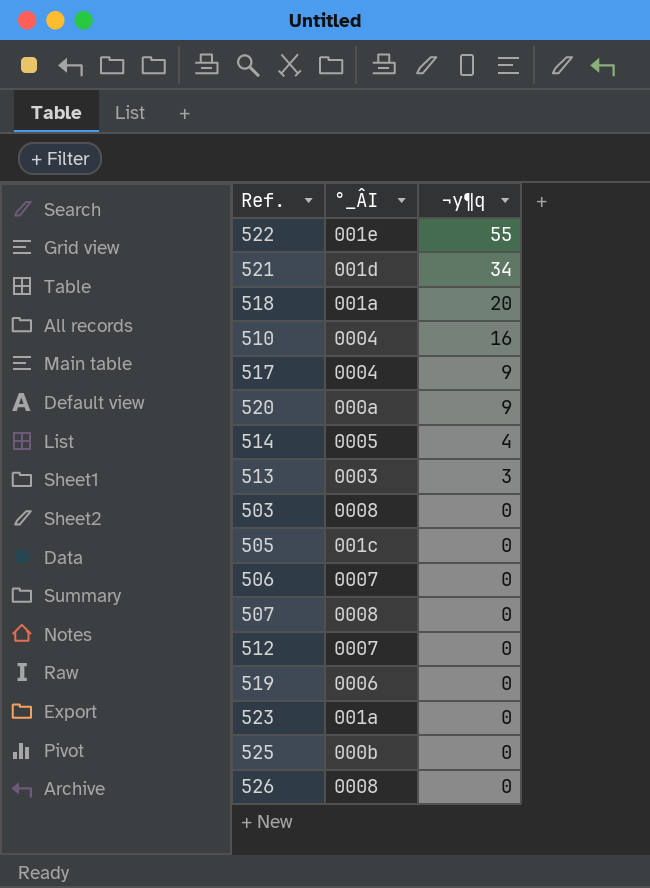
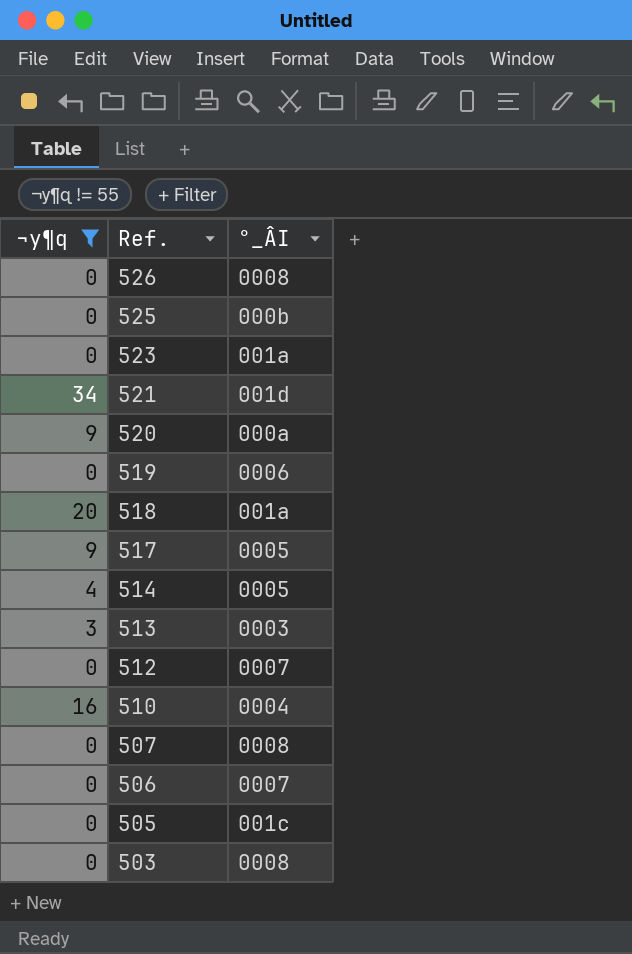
filter: none -> ¬y¶q != 55
row order: ¬y¶q descending -> Ref. descending
column ¬y¶q | position: 3 -> 1
517 | °_ÂI: 0004 -> 0005

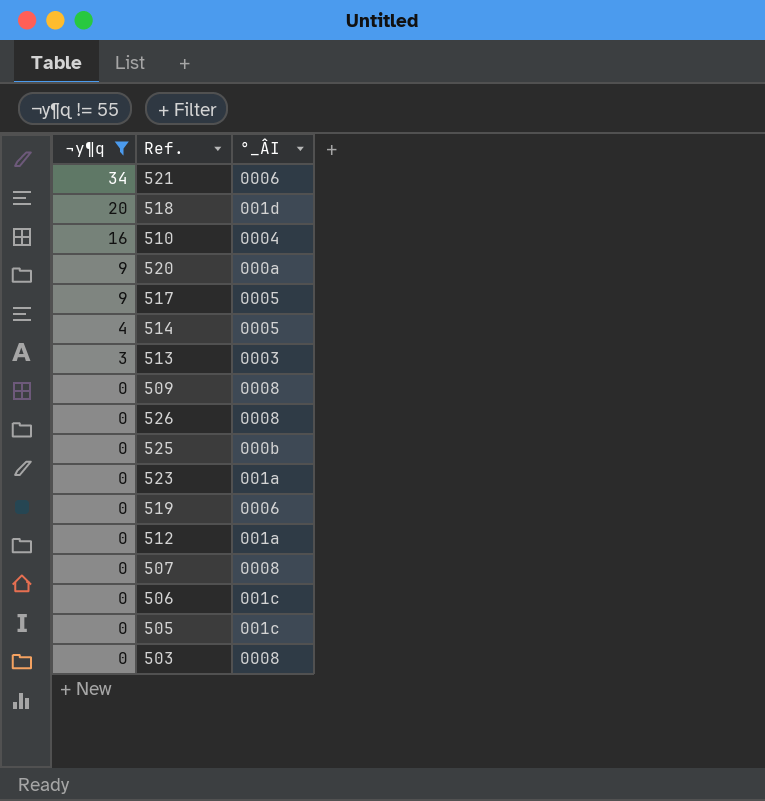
row order: Ref. descending -> ¬y¶q descending
521 | °_ÂI: 001d -> 0006
518 | °_ÂI: 001a -> 001d
row 509: none -> 0 | 0008
512 | °_ÂI: 0007 -> 001a
506 | °_ÂI: 0007 -> 001c

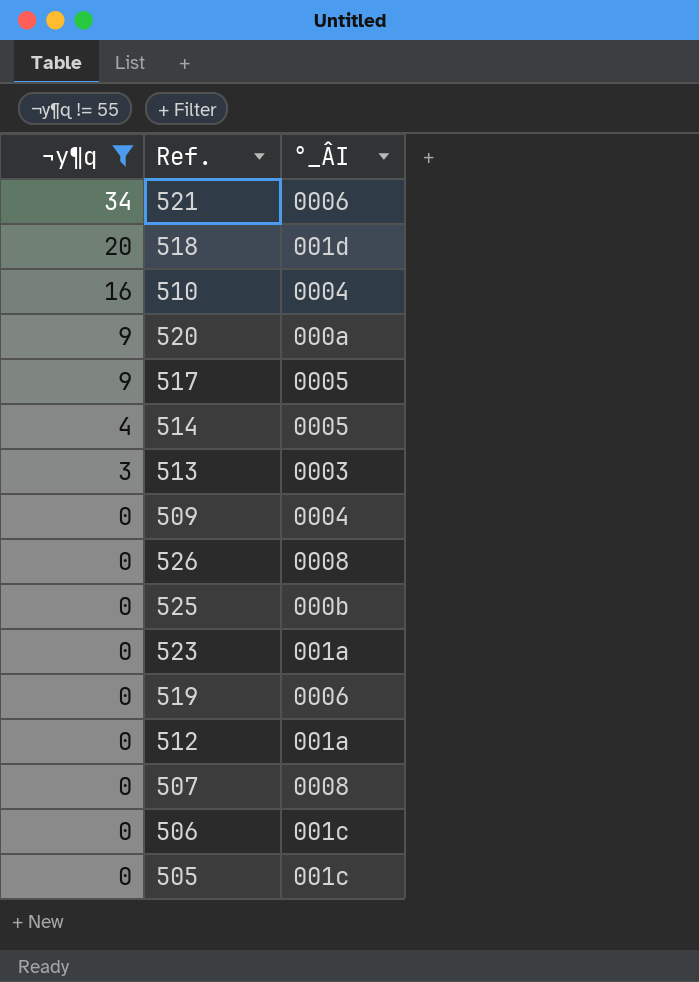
row 503: 0 | 0008 -> none
509 | °_ÂI: 0008 -> 0004

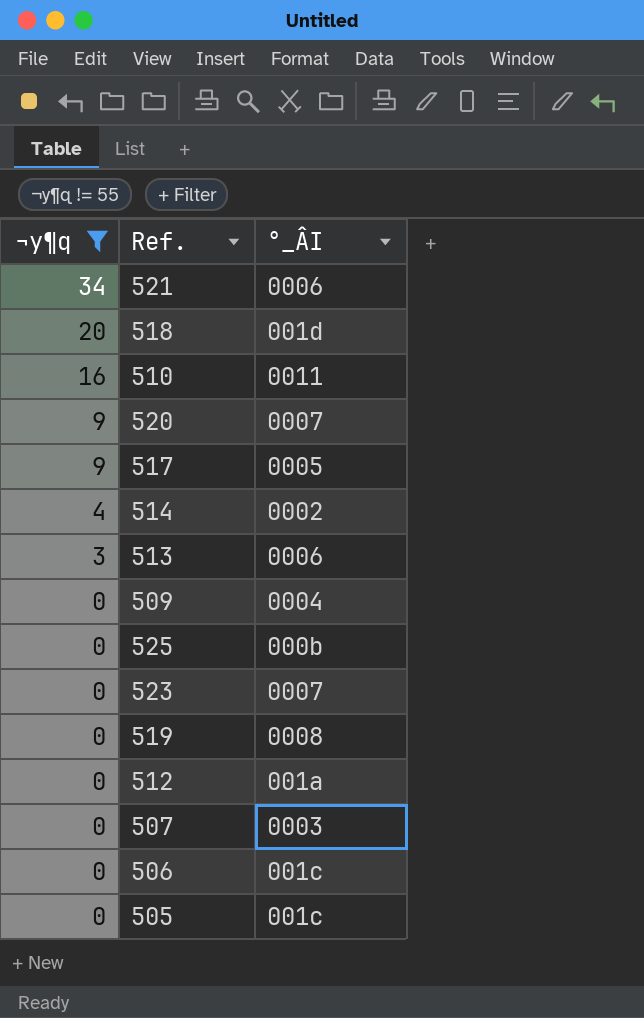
row 526: 0 | 0008 -> none
510 | °_ÂI: 0004 -> 0011
520 | °_ÂI: 000a -> 0007
514 | °_ÂI: 0005 -> 0002
513 | °_ÂI: 0003 -> 0006
523 | °_ÂI: 001a -> 0007
519 | °_ÂI: 0006 -> 0008
507 | °_ÂI: 0008 -> 0003

